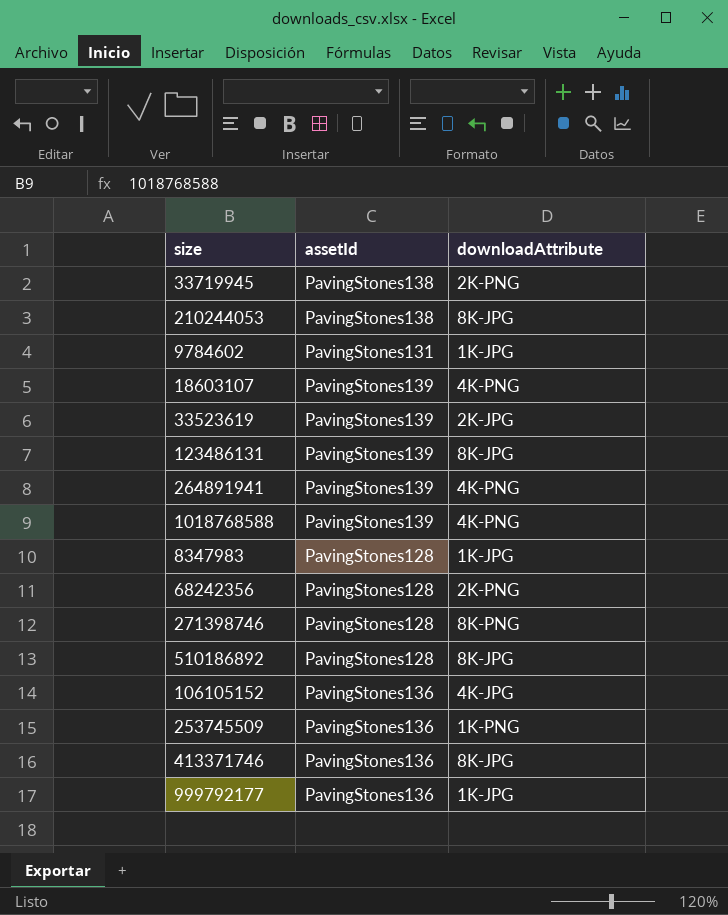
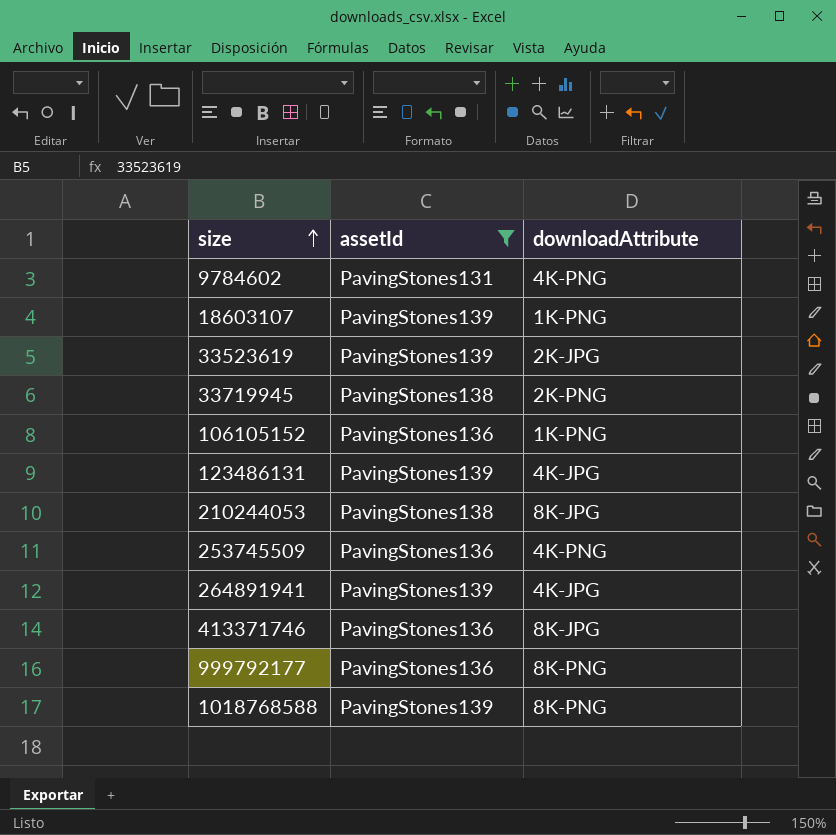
filter: none -> assetId != PavingStones128
row order: none -> size ascending
9784602 | downloadAttribute: 1K-JPG -> 4K-PNG
18603107 | downloadAttribute: 4K-PNG -> 1K-PNG
106105152 | downloadAttribute: 4K-JPG -> 1K-PNG
123486131 | downloadAttribute: 8K-JPG -> 4K-JPG
253745509 | downloadAttribute: 1K-PNG -> 4K-PNG
264891941 | downloadAttribute: 4K-PNG -> 4K-JPG
999792177 | downloadAttribute: 1K-JPG -> 8K-PNG
1018768588 | downloadAttribute: 4K-PNG -> 8K-PNG

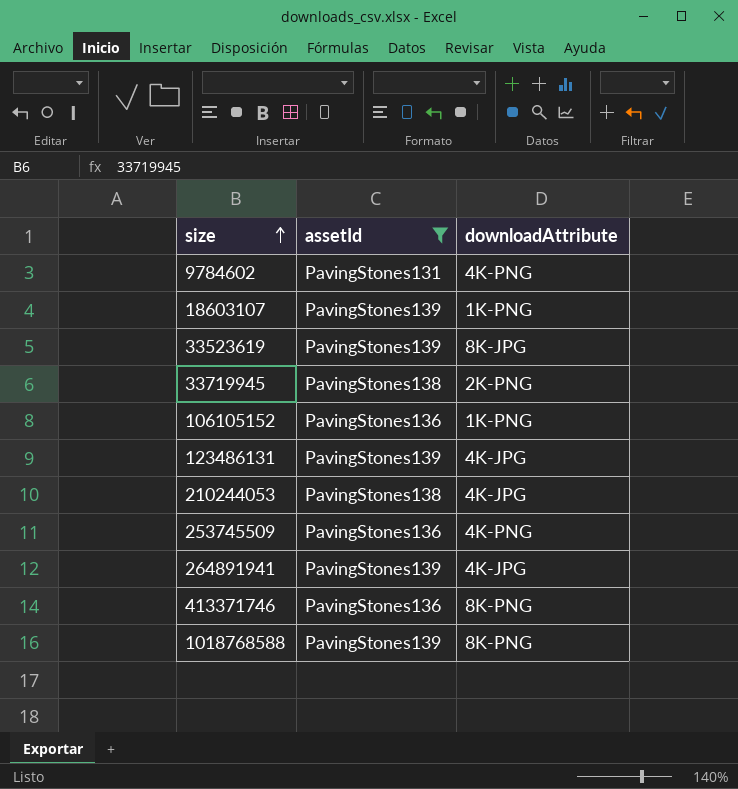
row 999792177: PavingStones136 | 8K-PNG -> none
33523619 | downloadAttribute: 2K-JPG -> 8K-JPG
210244053 | downloadAttribute: 8K-JPG -> 4K-JPG
413371746 | downloadAttribute: 8K-JPG -> 8K-PNG

